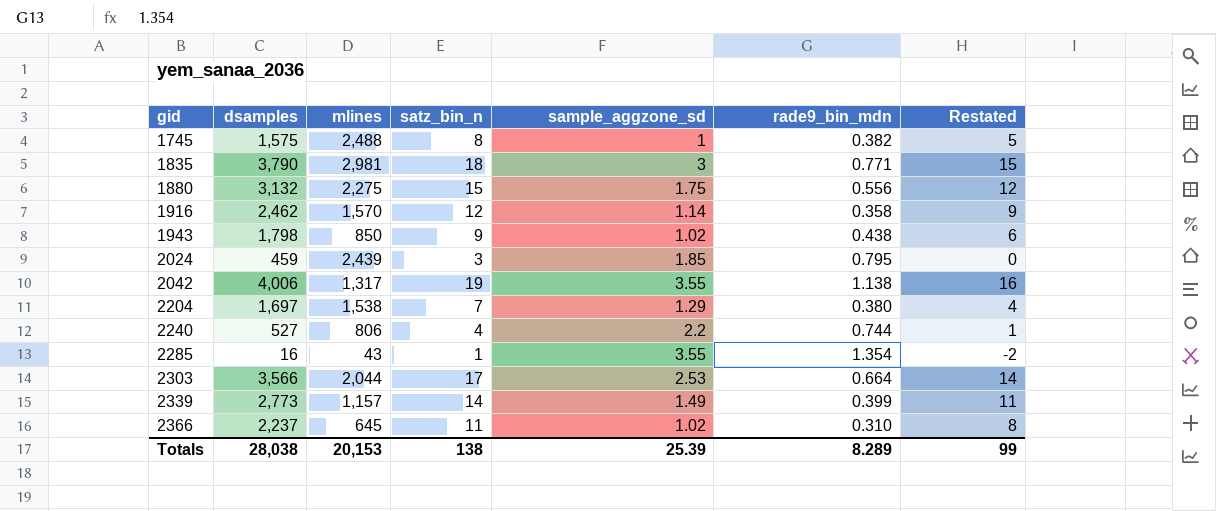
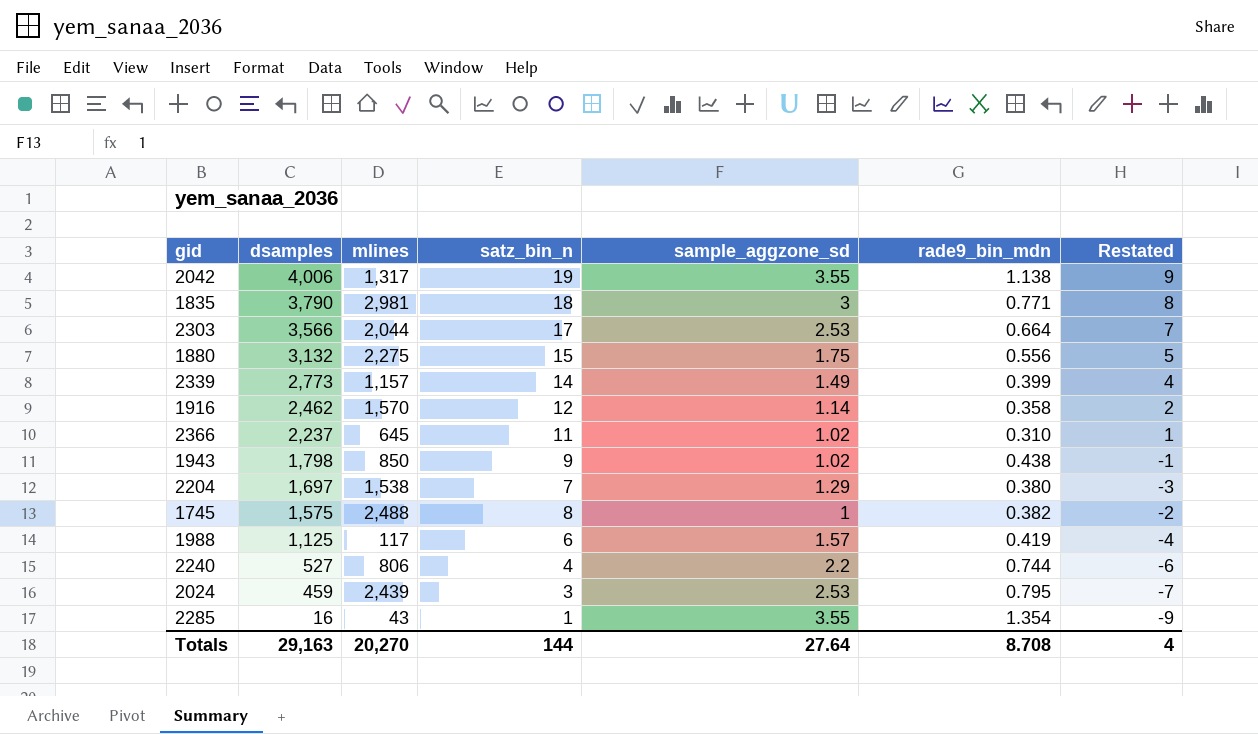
row order: gid ascending -> dsamples descending
column Restated | formula: [satz_bin_n] - 3 -> [satz_bin_n] - 10
row 1988: none -> 1,125 | 117 | 6 | 1.57 | 0.419 | -4
2024 | sample_aggzone_sd: 1.85 -> 2.53
Totals | dsamples: 28,038 -> 29,163
Totals | mlines: 20,153 -> 20,270
Totals | satz_bin_n: 138 -> 144
Totals | sample_aggzone_sd: 25.39 -> 27.64
Totals | rade9_bin_mdn: 8.289 -> 8.708
Totals | Restated: 99 -> 4

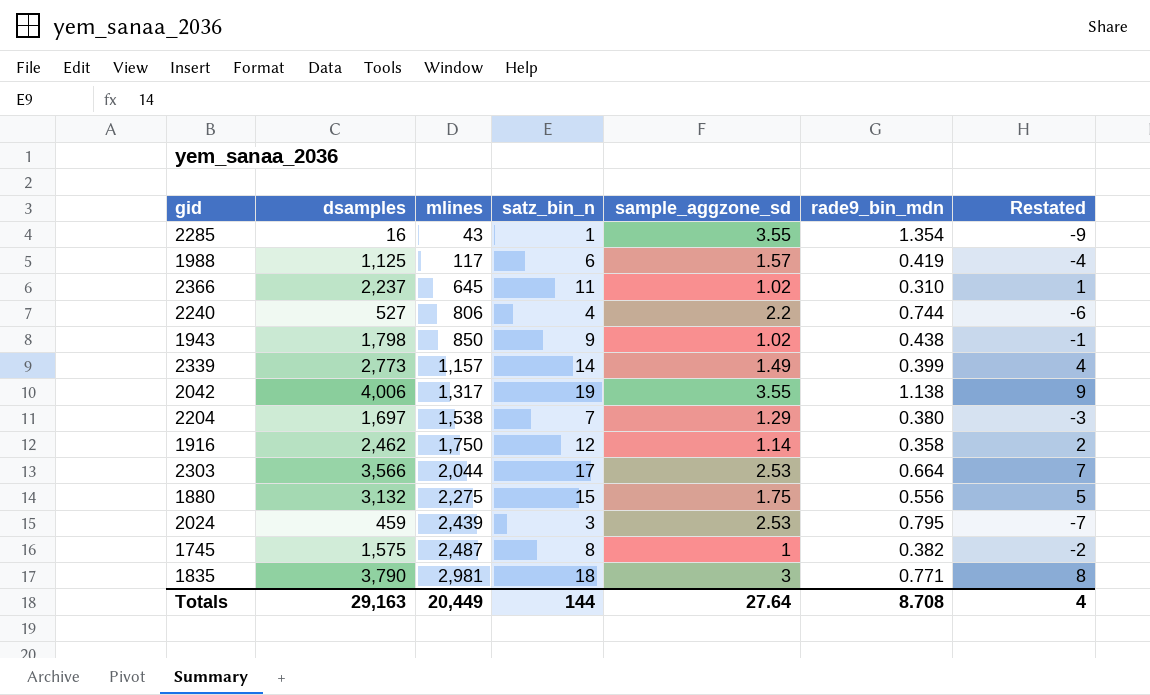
row order: dsamples descending -> mlines ascending
1916 | mlines: 1,570 -> 1,750
1745 | mlines: 2,488 -> 2,487
Totals | mlines: 20,270 -> 20,449

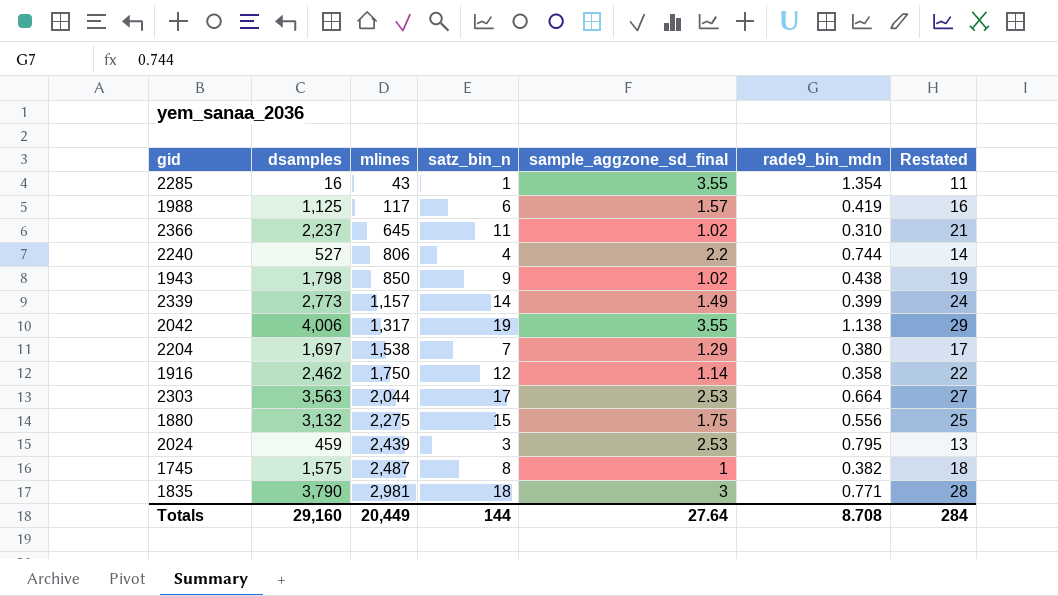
column name: sample_aggzone_sd -> sample_aggzone_sd_final
column Restated | formula: [satz_bin_n] - 10 -> [satz_bin_n] + 10
2303 | dsamples: 3,566 -> 3,563
Totals | dsamples: 29,163 -> 29,160
Totals | Restated: 4 -> 284

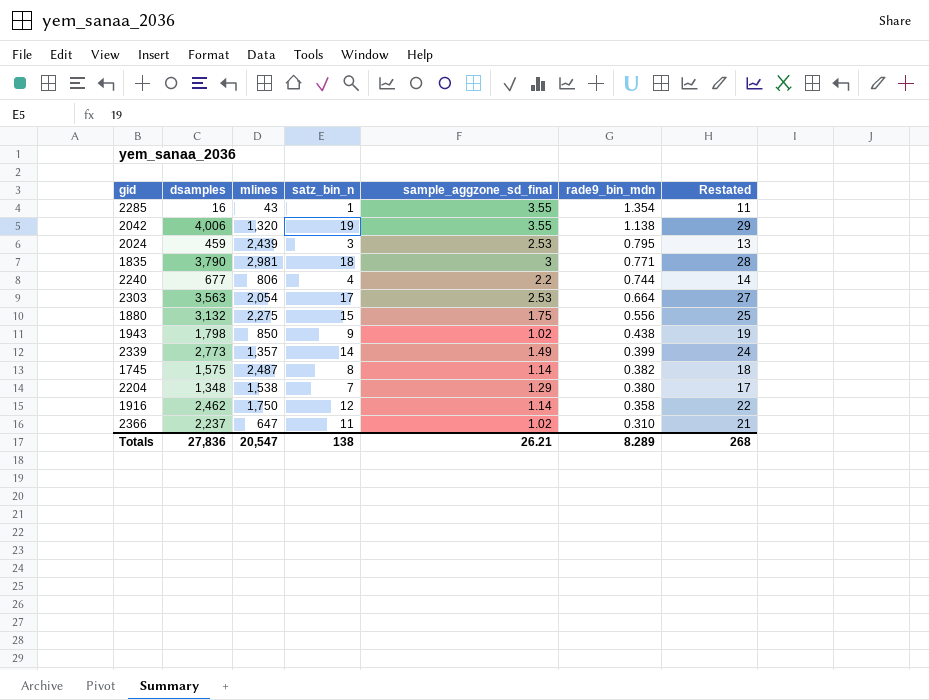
row order: mlines ascending -> rade9_bin_mdn descending
row 1988: 1,125 | 117 | 6 | 1.57 | 0.419 | 16 -> none
2042 | mlines: 1,317 -> 1,320
2240 | dsamples: 527 -> 677
2303 | mlines: 2,044 -> 2,054
2339 | mlines: 1,157 -> 1,357
1745 | sample_aggzone_sd_final: 1 -> 1.14
2204 | dsamples: 1,697 -> 1,348
2366 | mlines: 645 -> 647
Totals | dsamples: 29,160 -> 27,836
Totals | mlines: 20,449 -> 20,547
Totals | satz_bin_n: 144 -> 138
Totals | sample_aggzone_sd_final: 27.64 -> 26.21
Totals | rade9_bin_mdn: 8.708 -> 8.289
Totals | Restated: 284 -> 268

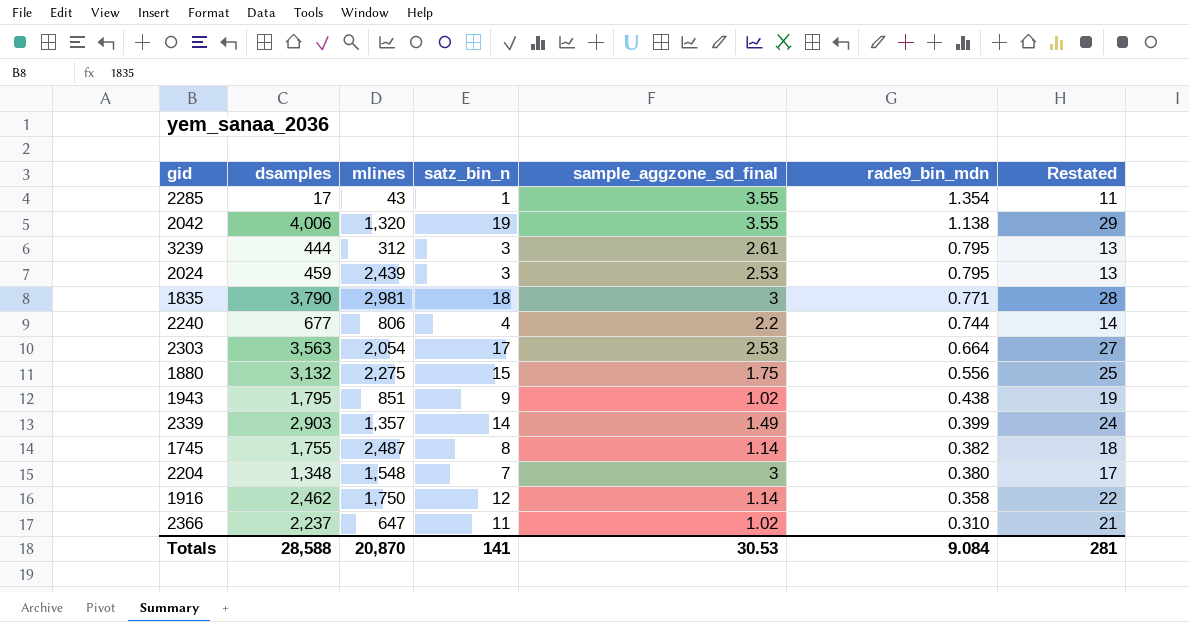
2285 | dsamples: 16 -> 17
row 3239: none -> 444 | 312 | 3 | 2.61 | 0.795 | 13
1943 | dsamples: 1,798 -> 1,795
1943 | mlines: 850 -> 851
2339 | dsamples: 2,773 -> 2,903
1745 | dsamples: 1,575 -> 1,755
2204 | mlines: 1,538 -> 1,548
2204 | sample_aggzone_sd_final: 1.29 -> 3
Totals | dsamples: 27,836 -> 28,588
Totals | mlines: 20,547 -> 20,870
Totals | satz_bin_n: 138 -> 141
Totals | sample_aggzone_sd_final: 26.21 -> 30.53
Totals | rade9_bin_mdn: 8.289 -> 9.084
Totals | Restated: 268 -> 281

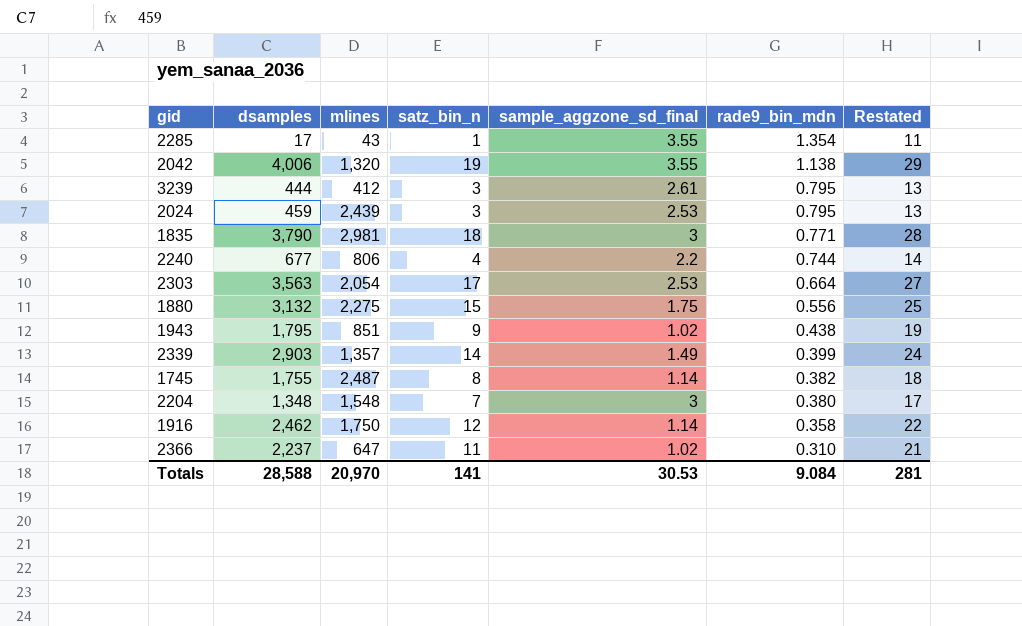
3239 | mlines: 312 -> 412
Totals | mlines: 20,870 -> 20,970

